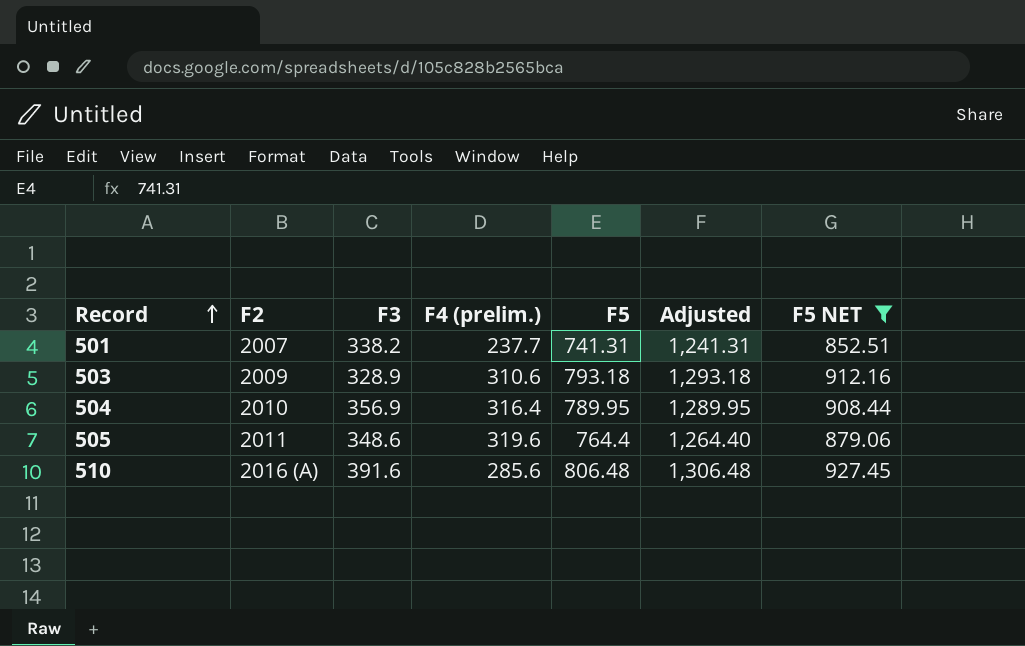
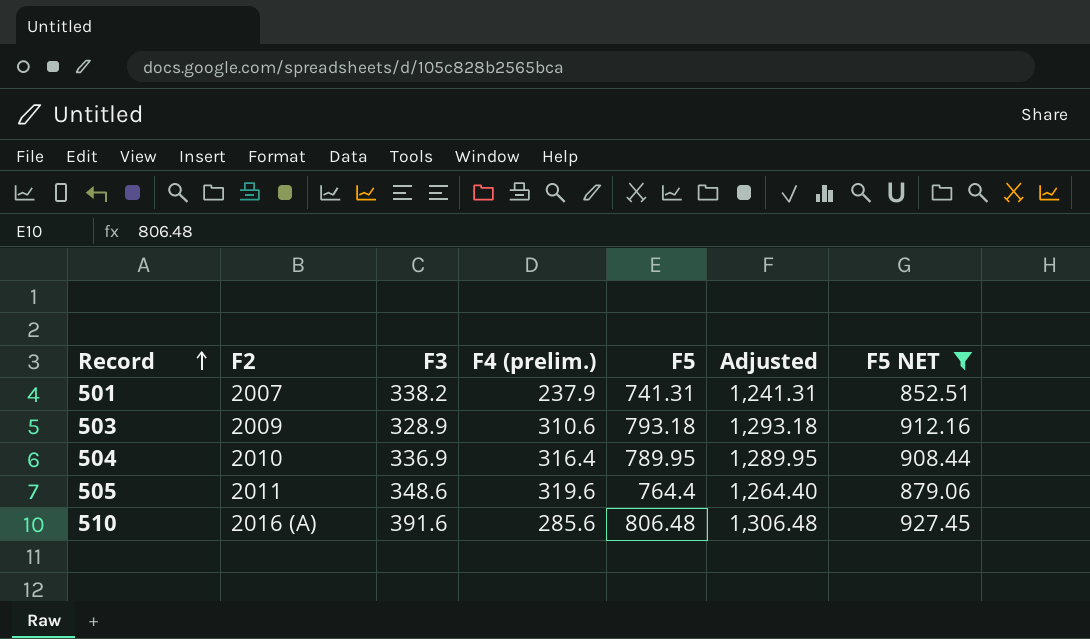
501 | F4 (prelim.): 237.7 -> 237.9
504 | F3: 356.9 -> 336.9

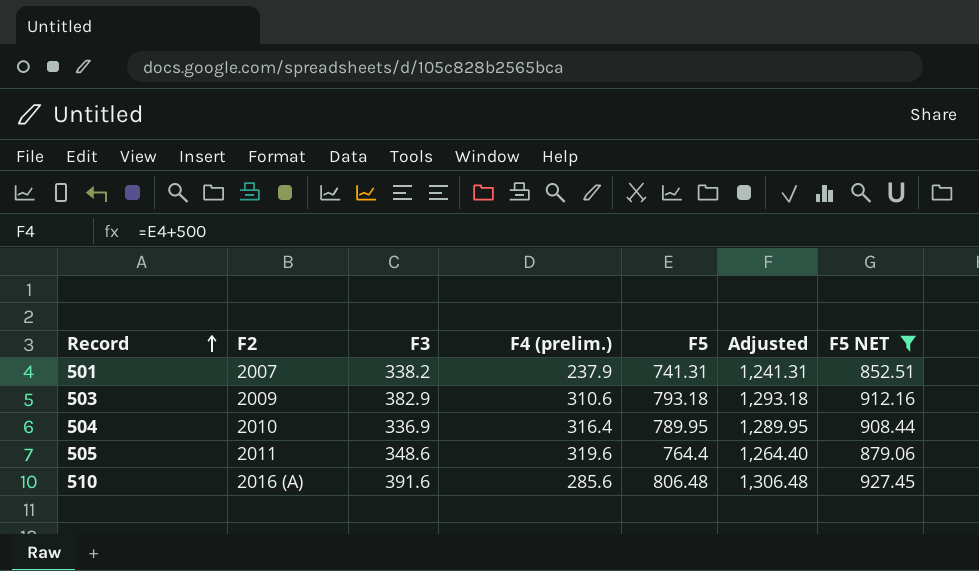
503 | F3: 328.9 -> 382.9

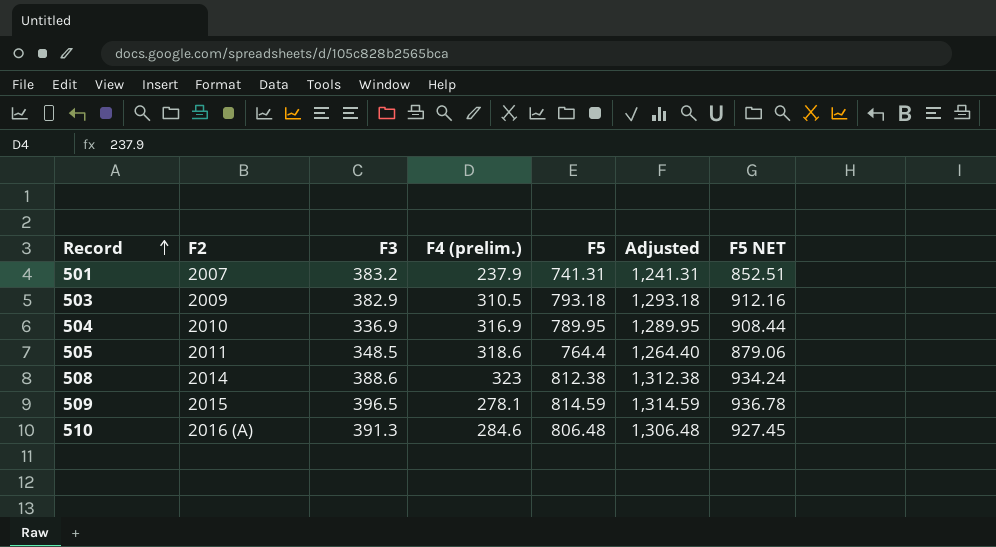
filter: F5 NET <= 927.45 -> none
501 | F3: 338.2 -> 383.2
503 | F4 (prelim.): 310.6 -> 310.5
504 | F4 (prelim.): 316.4 -> 316.9
505 | F3: 348.6 -> 348.5
505 | F4 (prelim.): 319.6 -> 318.6
510 | F3: 391.6 -> 391.3
510 | F4 (prelim.): 285.6 -> 284.6

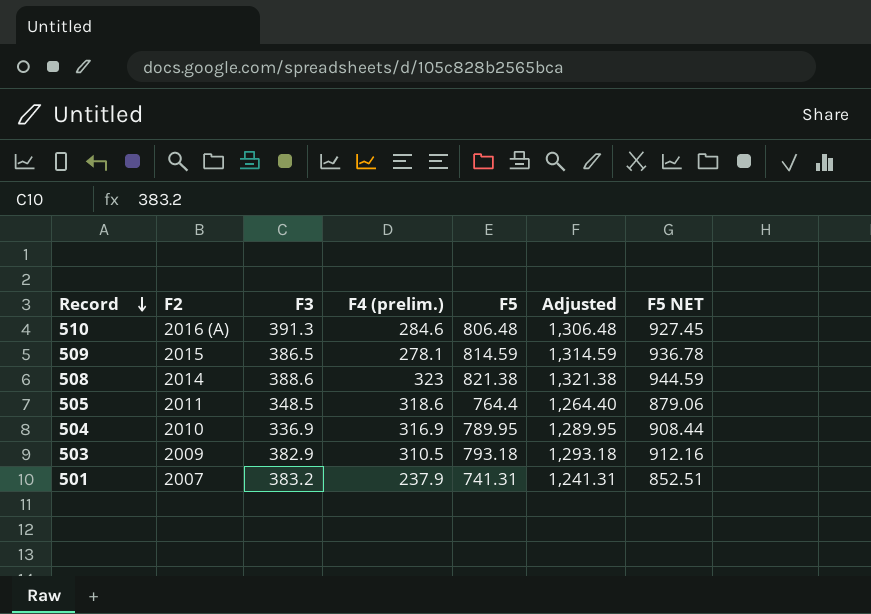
row order: Record ascending -> Record descending
509 | F3: 396.5 -> 386.5
508 | F5: 812.38 -> 821.38
508 | Adjusted: 1,312.38 -> 1,321.38
508 | F5 NET: 934.24 -> 944.59

